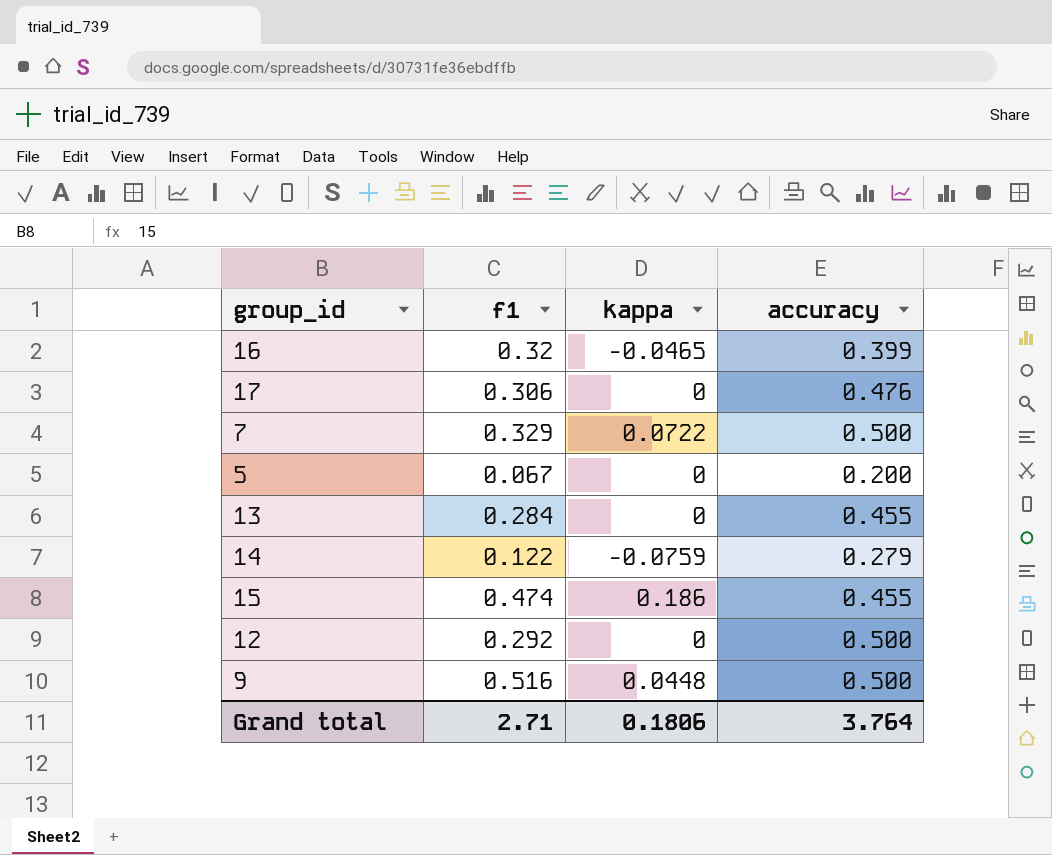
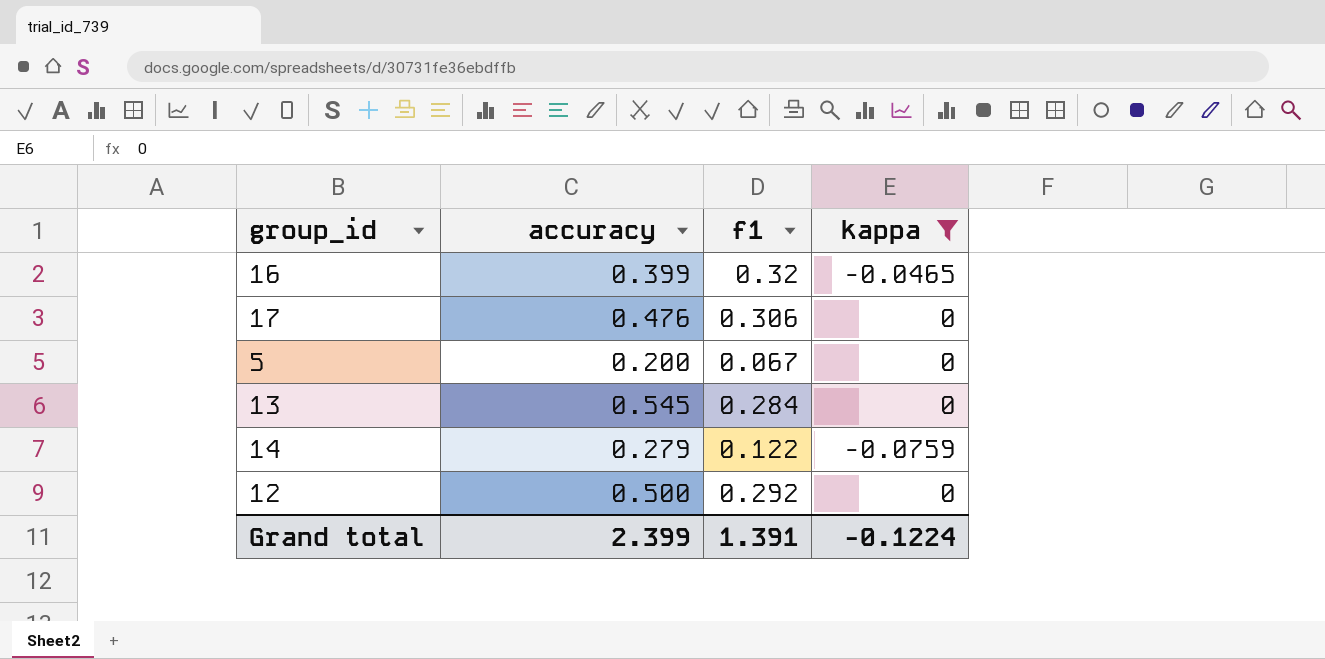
filter: none -> kappa <= 0
column accuracy | position: 4 -> 2
13 | accuracy: 0.455 -> 0.545
Grand total | accuracy: 3.764 -> 2.399
Grand total | f1: 2.71 -> 1.391
Grand total | kappa: 0.1806 -> -0.1224

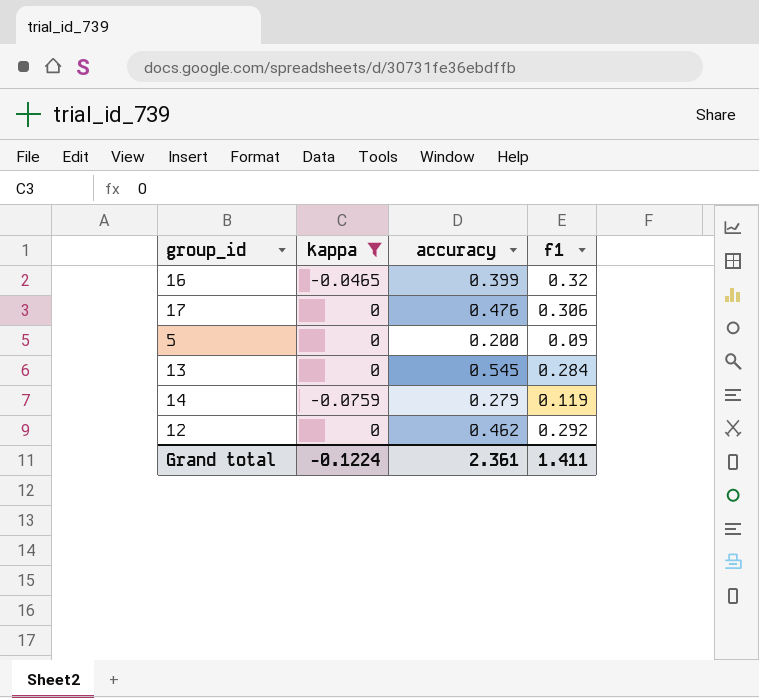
column kappa | position: 4 -> 2
5 | f1: 0.067 -> 0.09
14 | f1: 0.122 -> 0.119
12 | accuracy: 0.500 -> 0.462
Grand total | accuracy: 2.399 -> 2.361
Grand total | f1: 1.391 -> 1.411

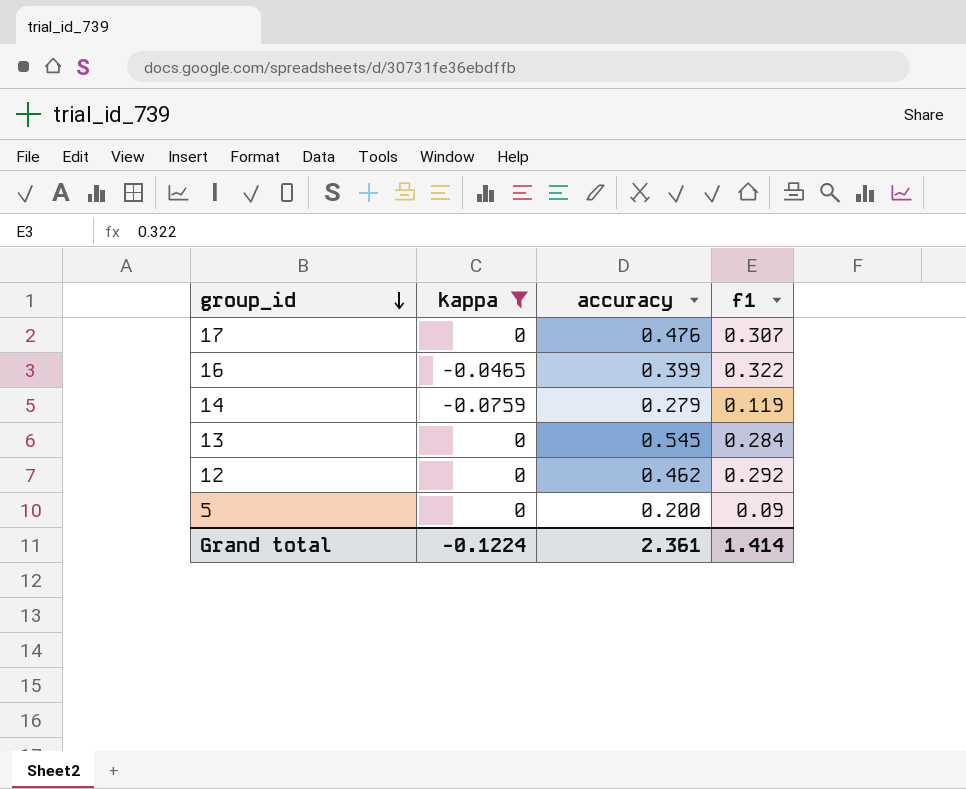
row order: none -> group_id descending
17 | f1: 0.306 -> 0.307
16 | f1: 0.32 -> 0.322
Grand total | f1: 1.411 -> 1.414

